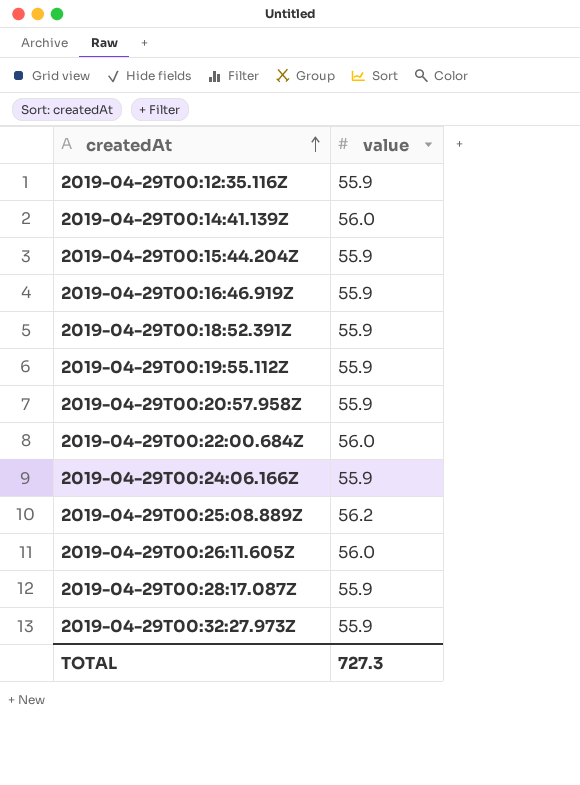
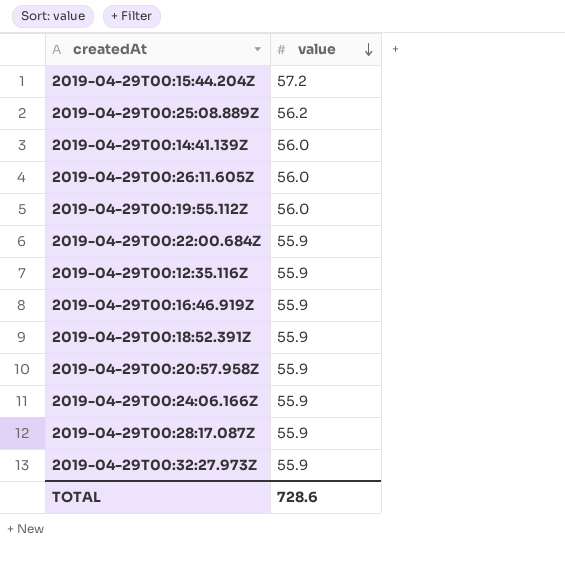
row order: createdAt ascending -> value descending
2019-04-29T00:15:44.204Z | value: 55.9 -> 57.2
2019-04-29T00:19:55.112Z | value: 55.9 -> 56.0
2019-04-29T00:22:00.684Z | value: 56.0 -> 55.9
TOTAL | value: 727.3 -> 728.6

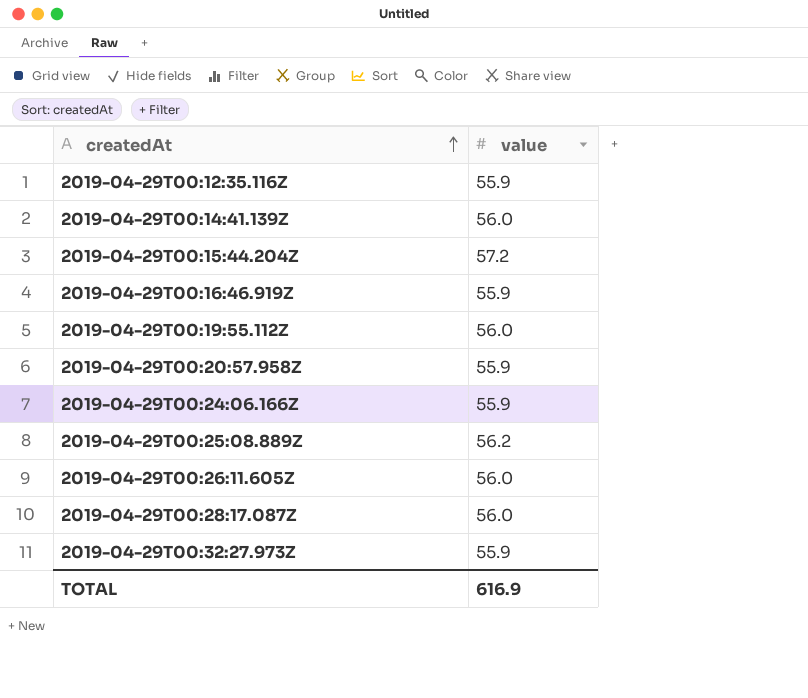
row order: value descending -> createdAt ascending
row 2019-04-29T00:22:00.684Z: 55.9 -> none
row 2019-04-29T00:18:52.391Z: 55.9 -> none
2019-04-29T00:28:17.087Z | value: 55.9 -> 56.0
TOTAL | value: 728.6 -> 616.9

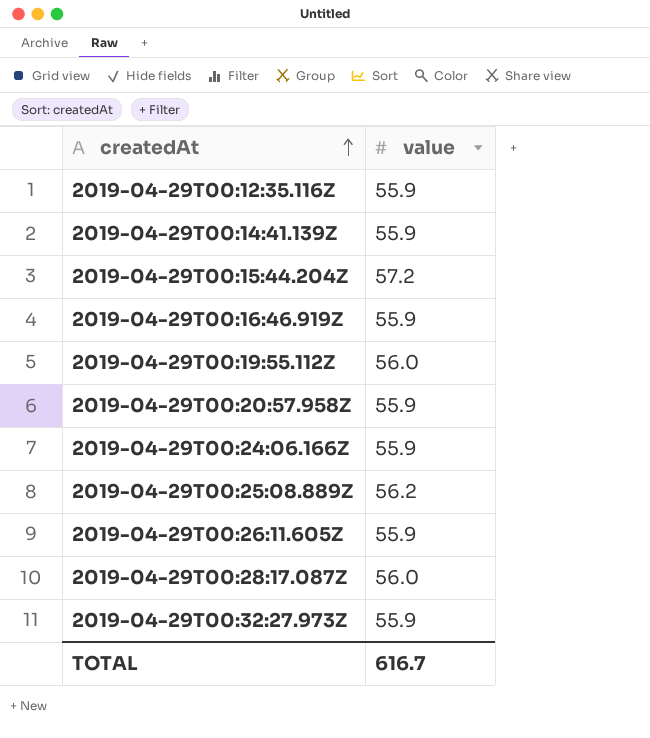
2019-04-29T00:14:41.139Z | value: 56.0 -> 55.9
2019-04-29T00:26:11.605Z | value: 56.0 -> 55.9
TOTAL | value: 616.9 -> 616.7

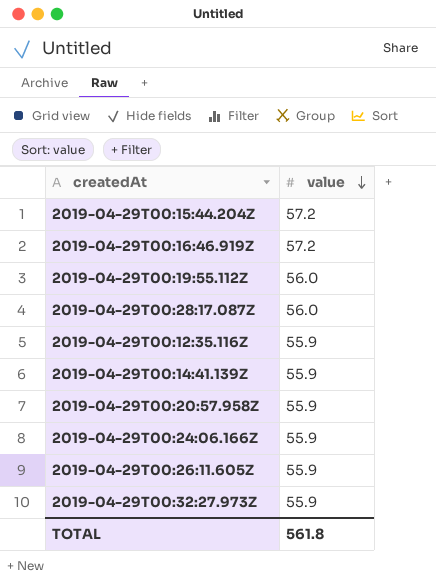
row order: createdAt ascending -> value descending
row 2019-04-29T00:25:08.889Z: 56.2 -> none
2019-04-29T00:16:46.919Z | value: 55.9 -> 57.2
TOTAL | value: 616.7 -> 561.8

